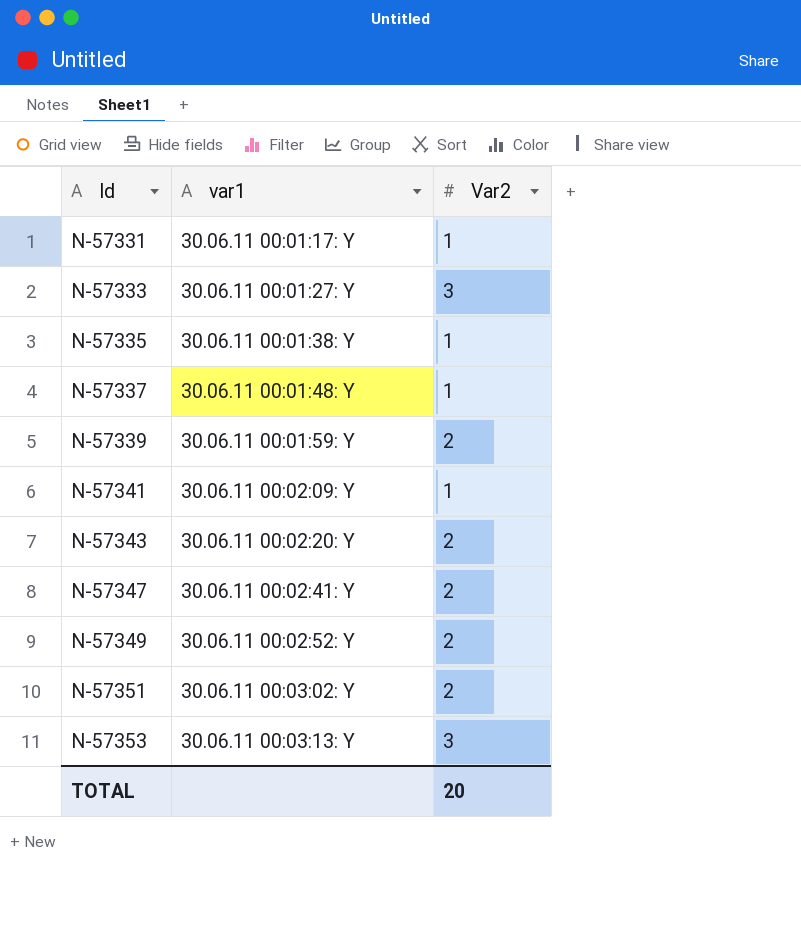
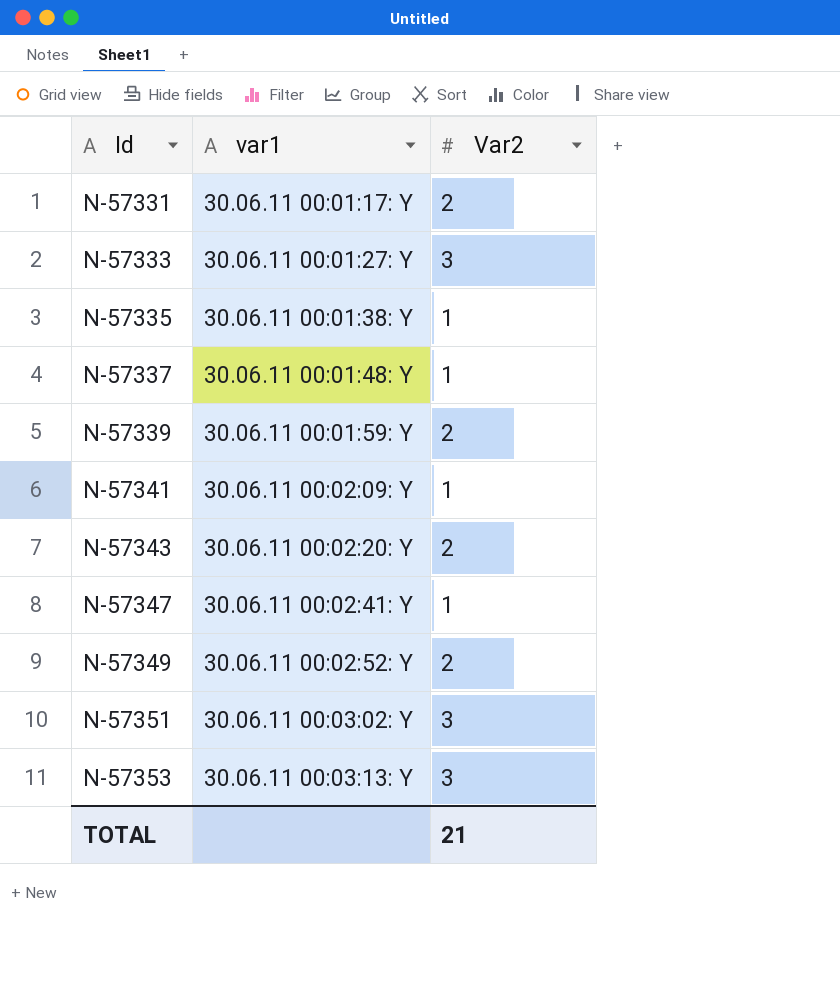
N-57331 | Var2: 1 -> 2
N-57347 | Var2: 2 -> 1
N-57351 | Var2: 2 -> 3
TOTAL | Var2: 20 -> 21

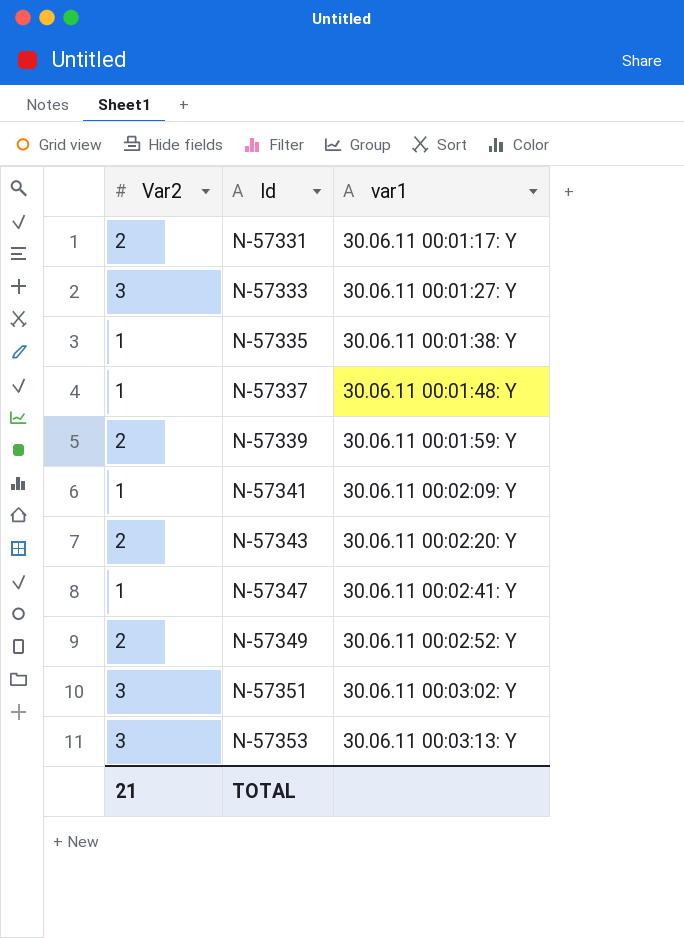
column Var2 | position: 3 -> 1

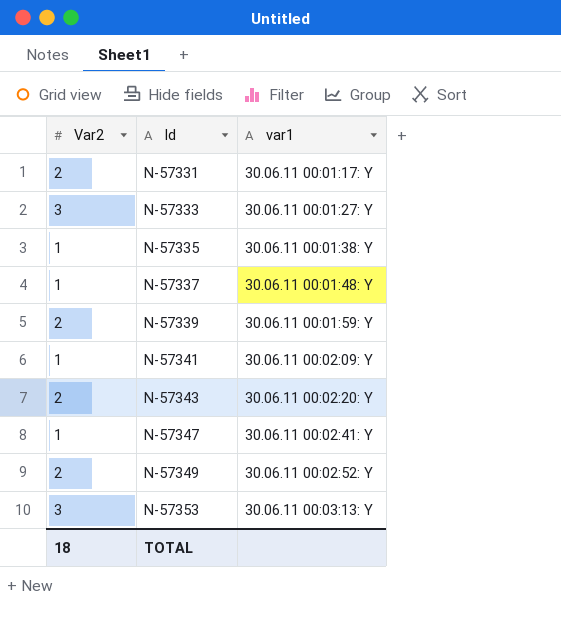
row N-57351: 3 | 30.06.11 00:03:02: Y -> none
TOTAL | Var2: 21 -> 18

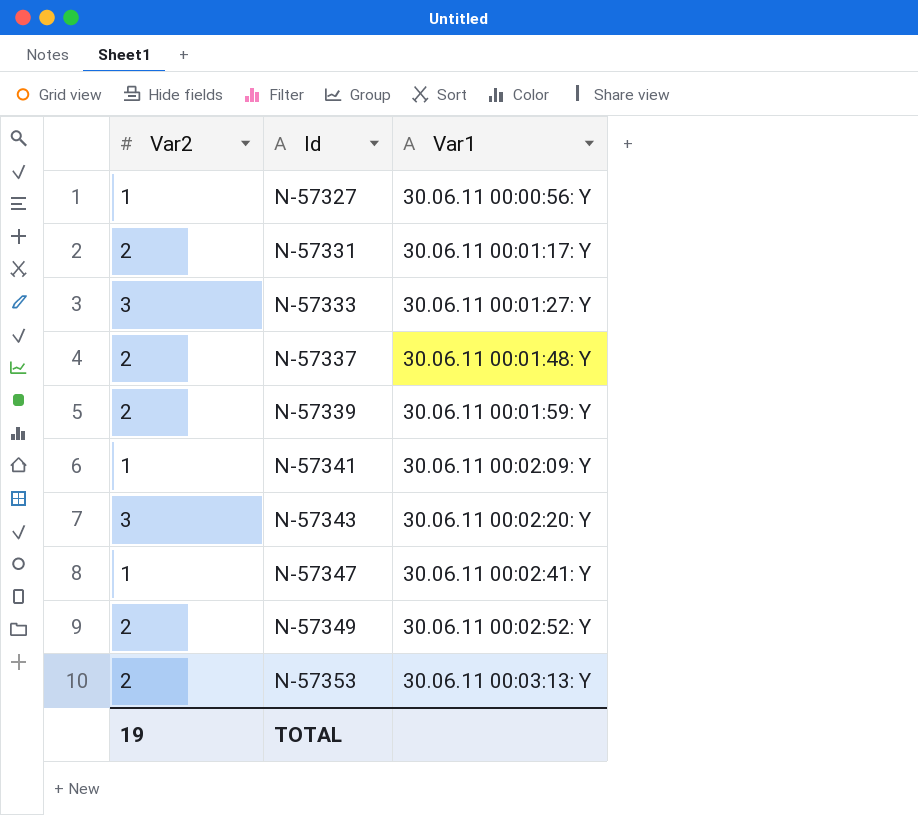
column name: var1 -> Var1
row N-57335: 1 | 30.06.11 00:01:38: Y -> none
row N-57327: none -> 1 | 30.06.11 00:00:56: Y
N-57337 | Var2: 1 -> 2
N-57343 | Var2: 2 -> 3
N-57353 | Var2: 3 -> 2
TOTAL | Var2: 18 -> 19

